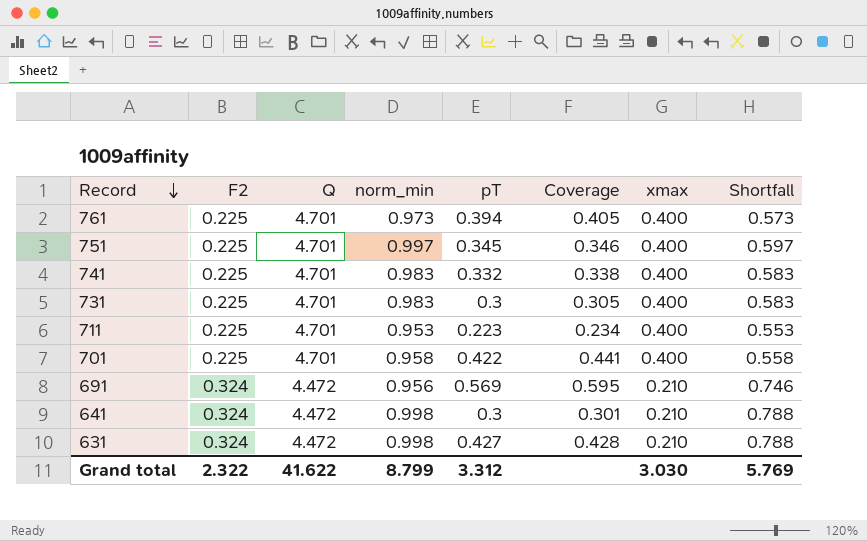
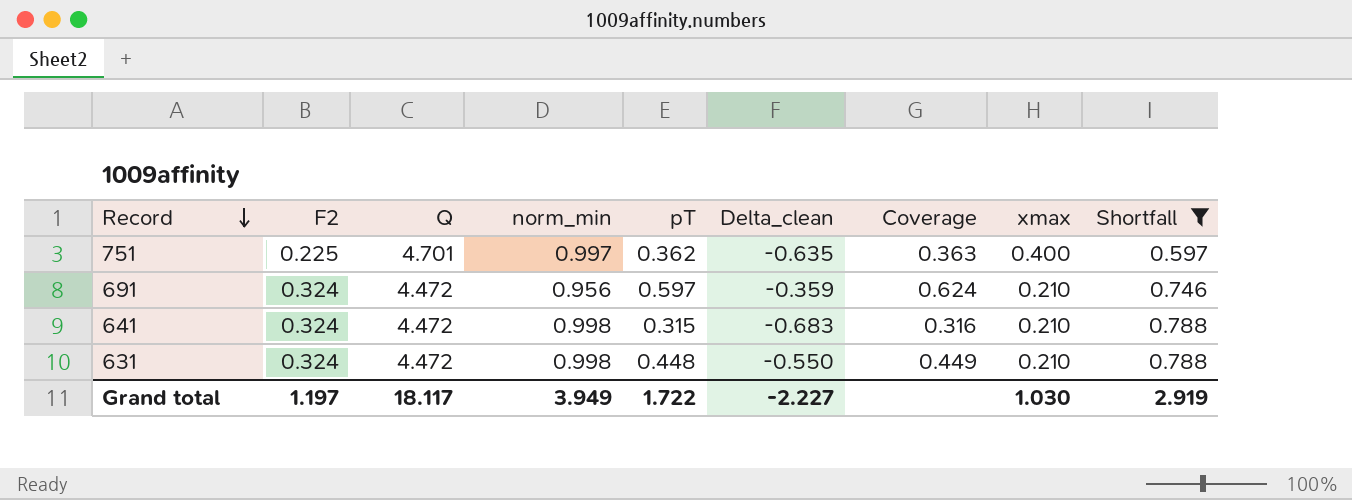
filter: none -> Shortfall >= 0.597
column Delta_clean | formula: none -> [pT] - [norm_min]
751 | pT: 0.345 -> 0.362
751 | Coverage: 0.346 -> 0.363
691 | pT: 0.569 -> 0.597
691 | Coverage: 0.595 -> 0.624
641 | pT: 0.3 -> 0.315
641 | Coverage: 0.301 -> 0.316
631 | pT: 0.427 -> 0.448
631 | Coverage: 0.428 -> 0.449
Grand total | F2: 2.322 -> 1.197
Grand total | Q: 41.622 -> 18.117
Grand total | norm_min: 8.799 -> 3.949
Grand total | pT: 3.312 -> 1.722
Grand total | xmax: 3.030 -> 1.030
Grand total | Shortfall: 5.769 -> 2.919

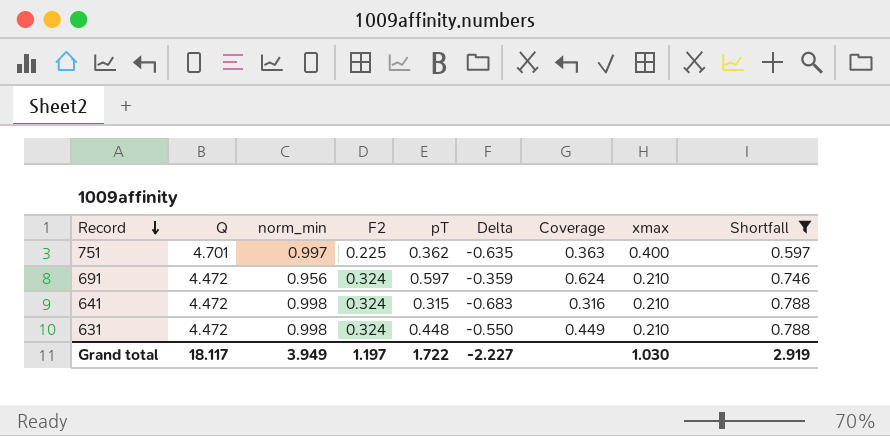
column F2 | position: 2 -> 4
column name: Delta_clean -> Delta

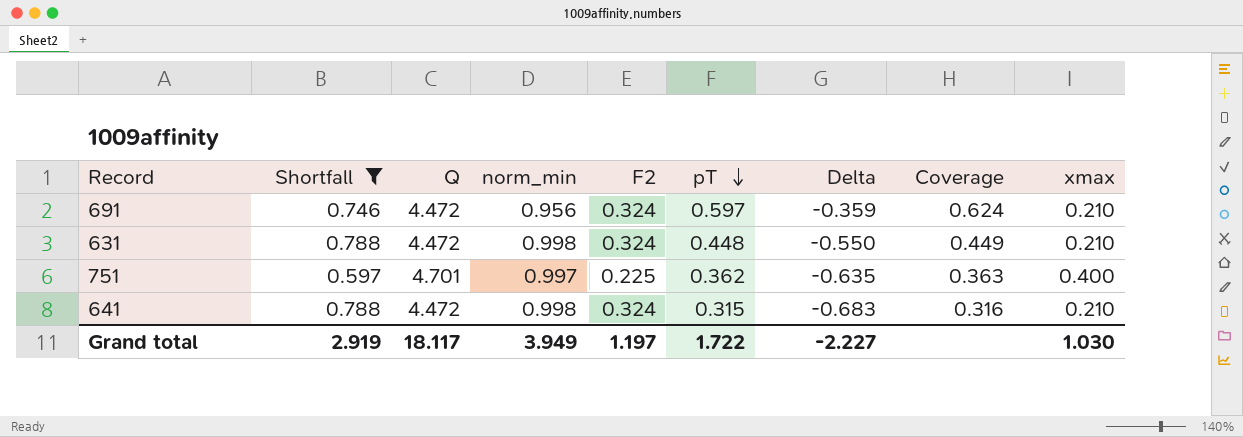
row order: Record descending -> pT descending
column Shortfall | position: 9 -> 2

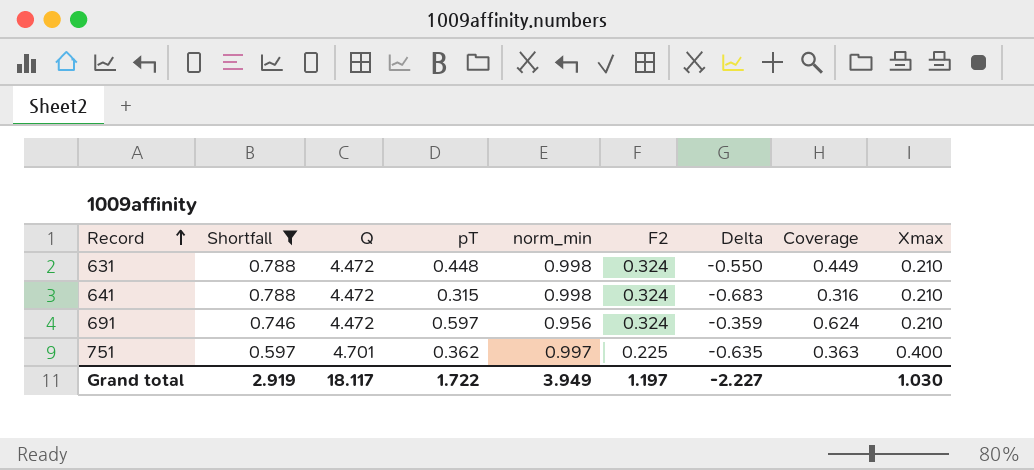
row order: pT descending -> Record ascending
column pT | position: 6 -> 4
column name: xmax -> Xmax

